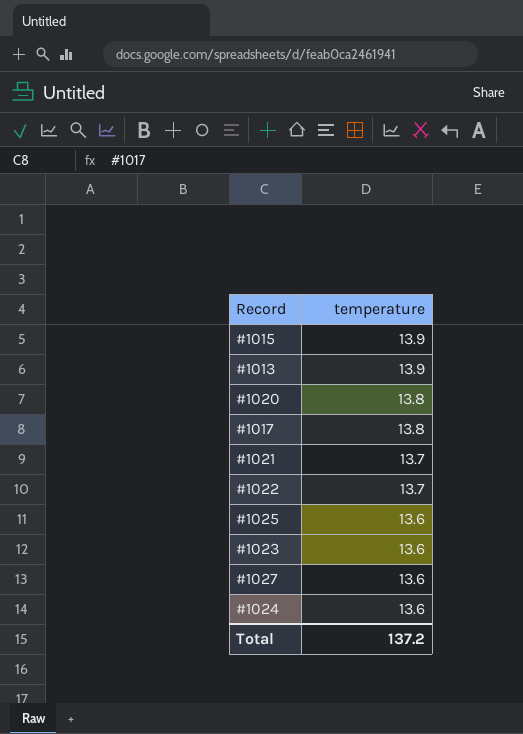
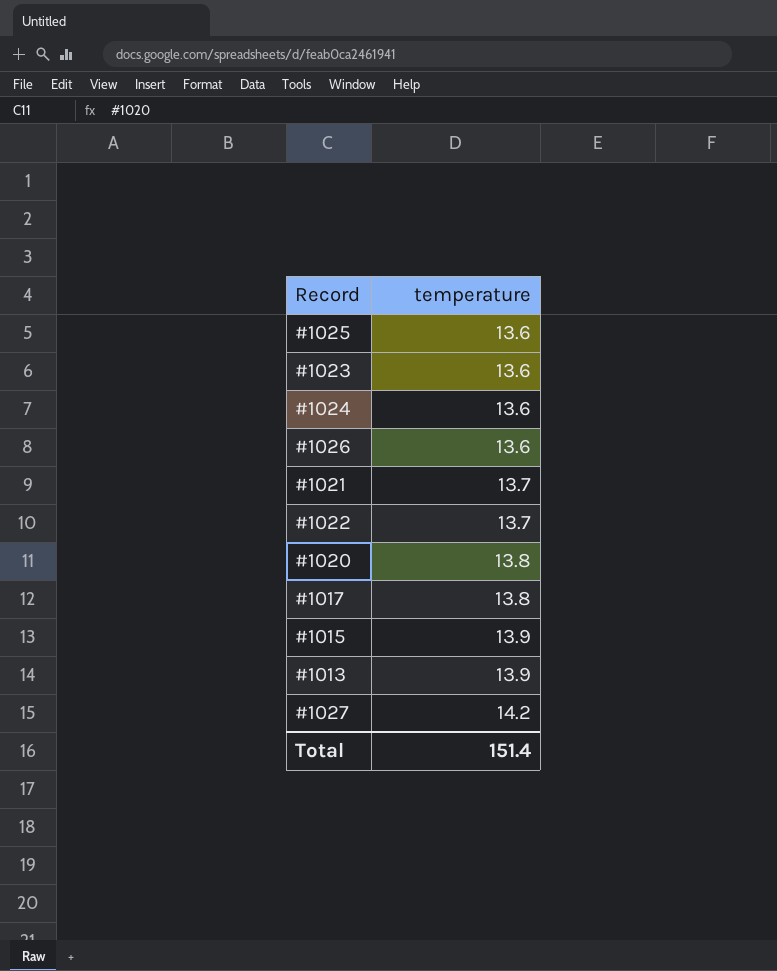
row order: temperature descending -> temperature ascending
row #1026: none -> 13.6
#1027 | temperature: 13.6 -> 14.2
Total | temperature: 137.2 -> 151.4

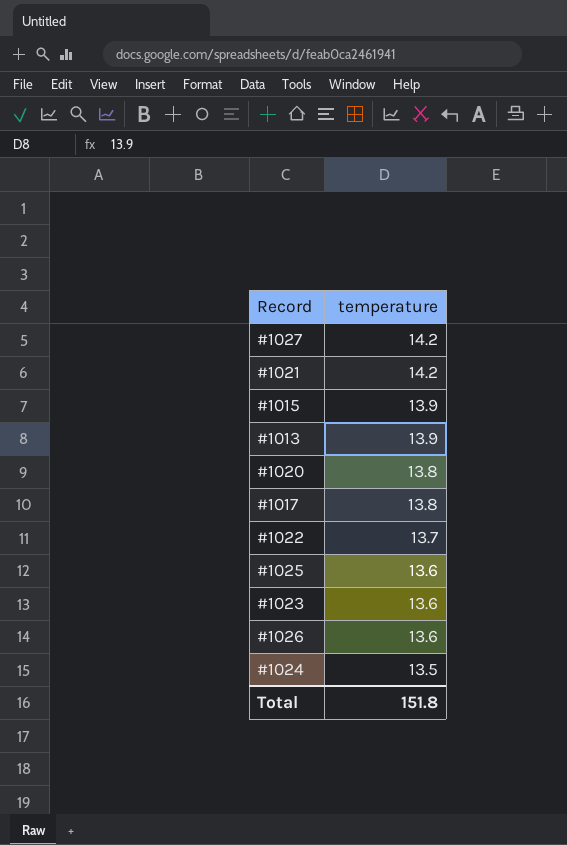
row order: temperature ascending -> temperature descending
#1021 | temperature: 13.7 -> 14.2
#1024 | temperature: 13.6 -> 13.5
Total | temperature: 151.4 -> 151.8

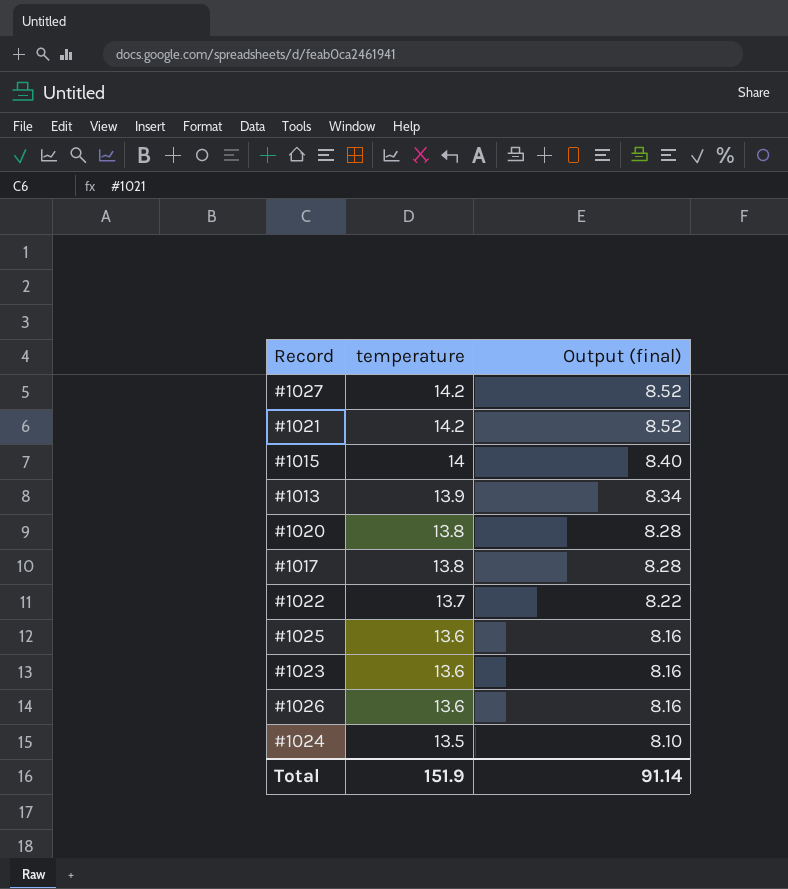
column Output (final) | formula: none -> [temperature] * 0.6
#1015 | temperature: 13.9 -> 14
Total | temperature: 151.8 -> 151.9

